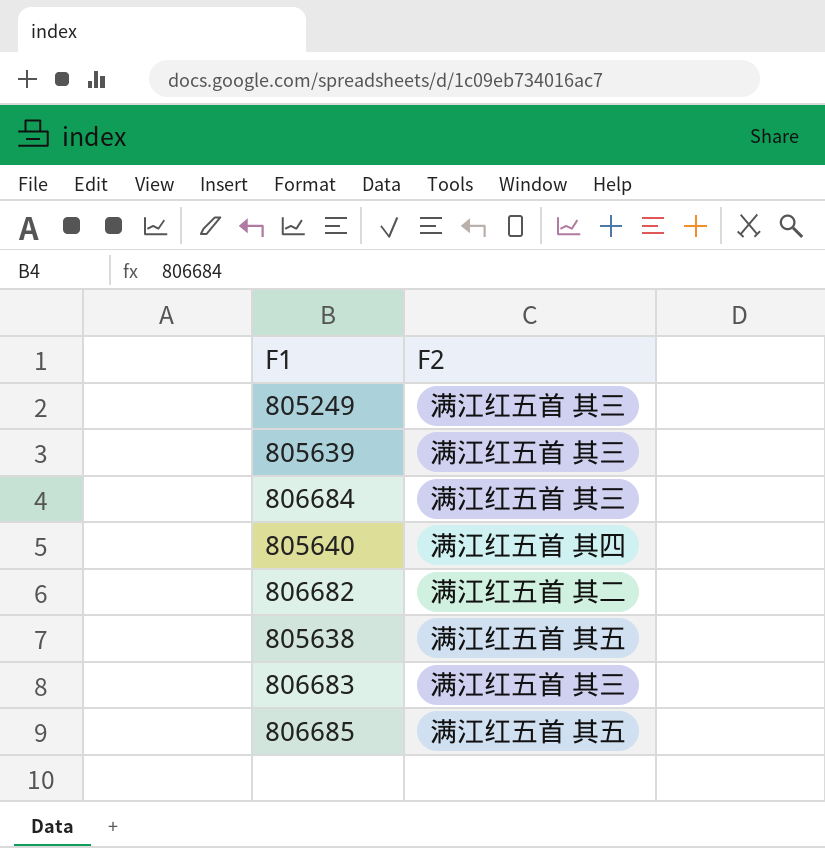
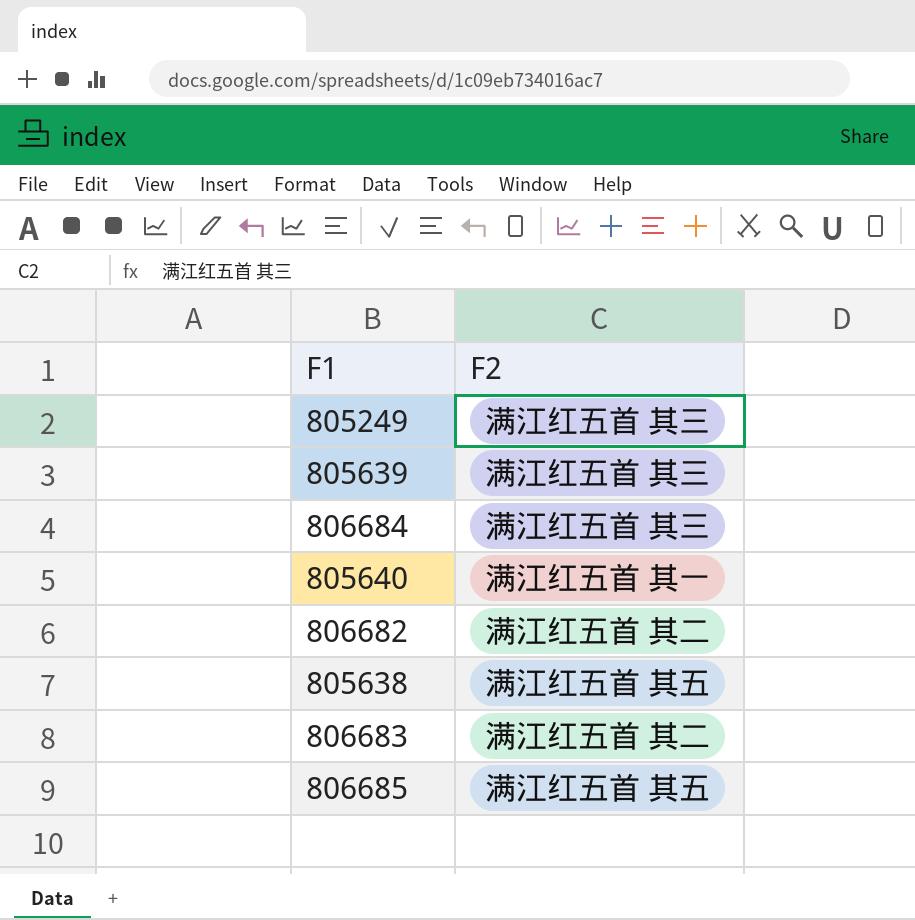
805640 | F2: 满江红五首 其四 -> 满江红五首 其一
806683 | F2: 满江红五首 其三 -> 满江红五首 其二

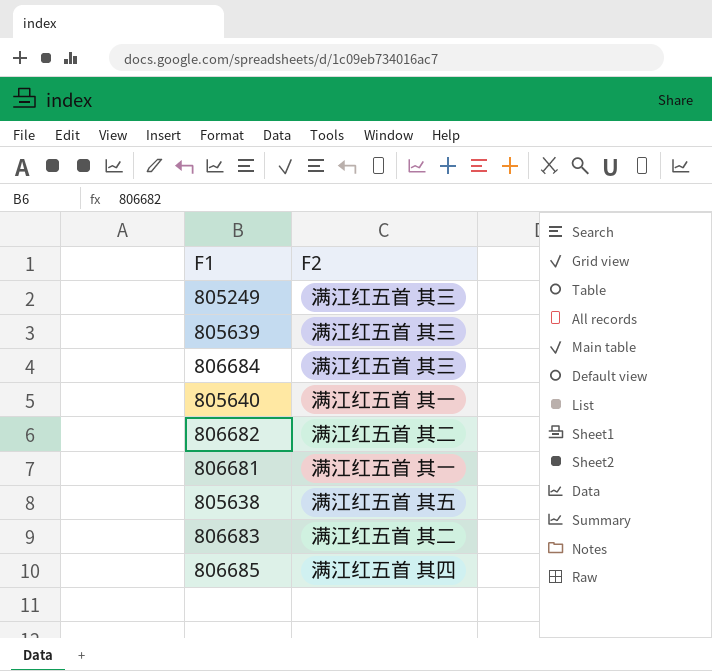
row 806681: none -> 满江红五首 其一
806685 | F2: 满江红五首 其五 -> 满江红五首 其四

